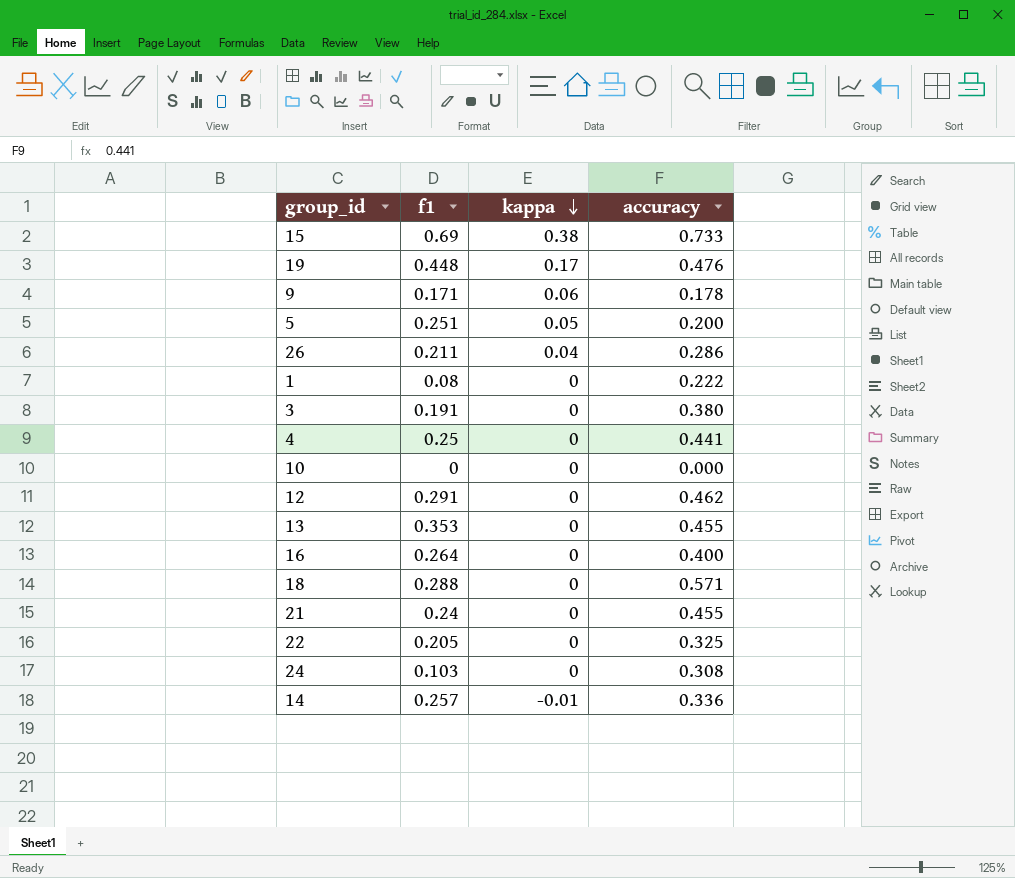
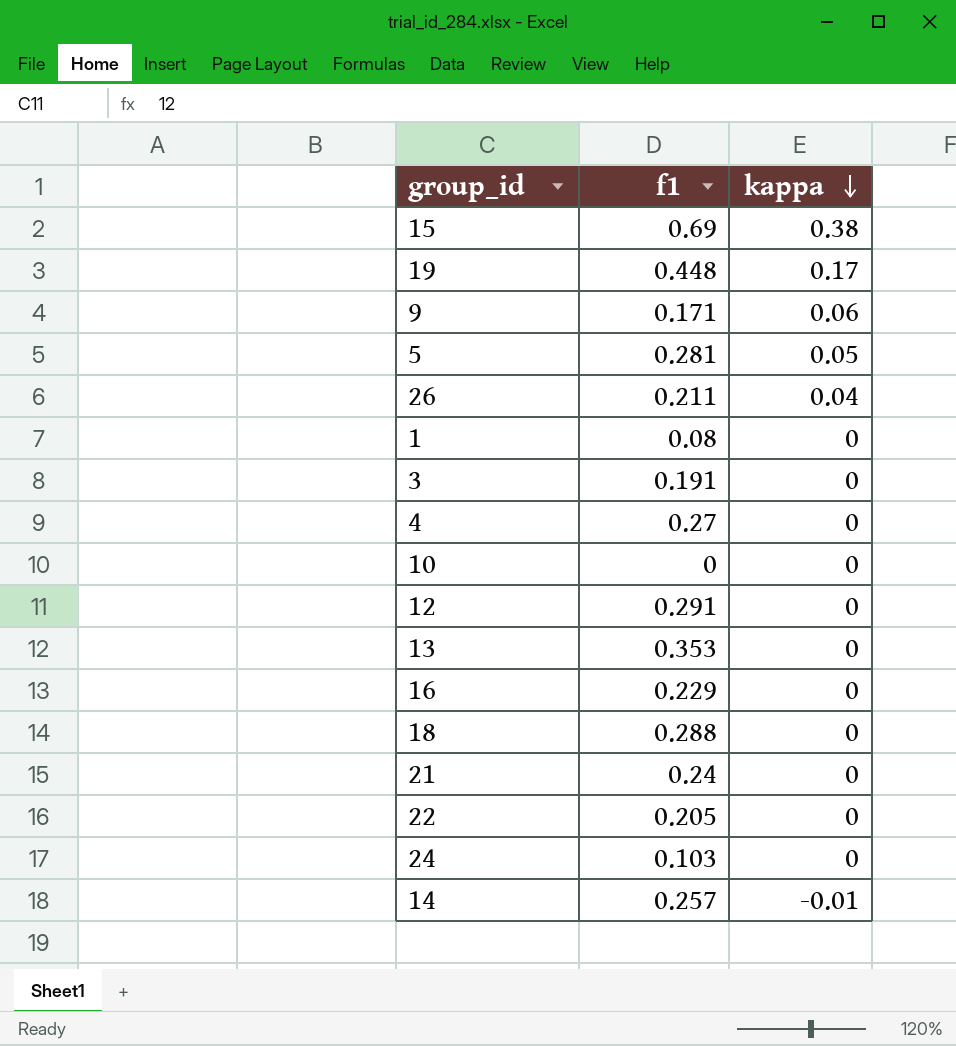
column accuracy | position: 4 -> none
5 | f1: 0.251 -> 0.281
4 | f1: 0.25 -> 0.27
16 | f1: 0.264 -> 0.229

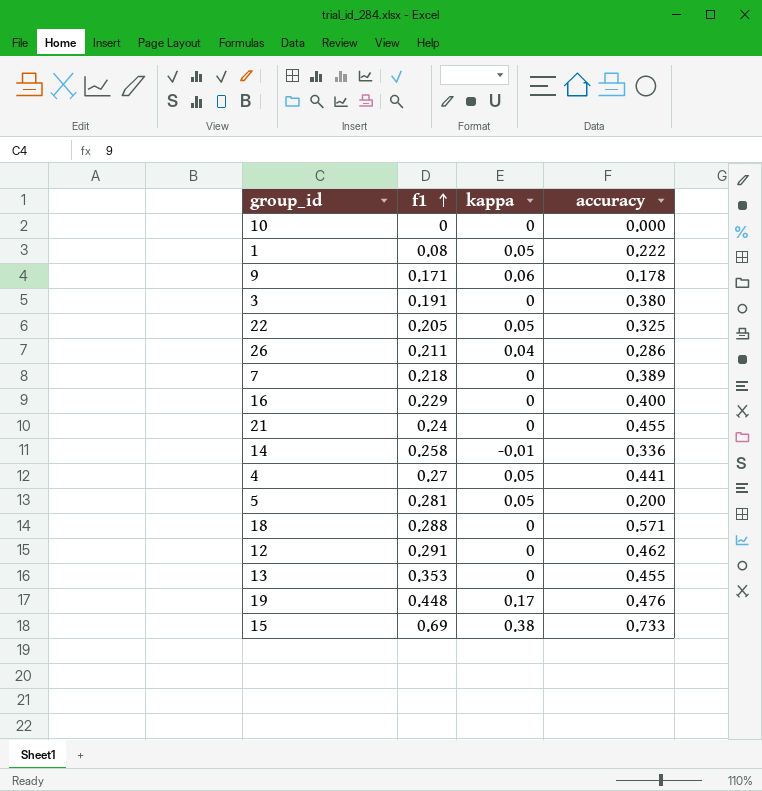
row order: kappa descending -> f1 ascending
column accuracy | position: none -> 4
row 24: 0.103 | 0 -> none
1 | kappa: 0 -> 0.05
22 | kappa: 0 -> 0.05
row 7: none -> 0.218 | 0 | 0.389
14 | f1: 0.257 -> 0.258
4 | kappa: 0 -> 0.05

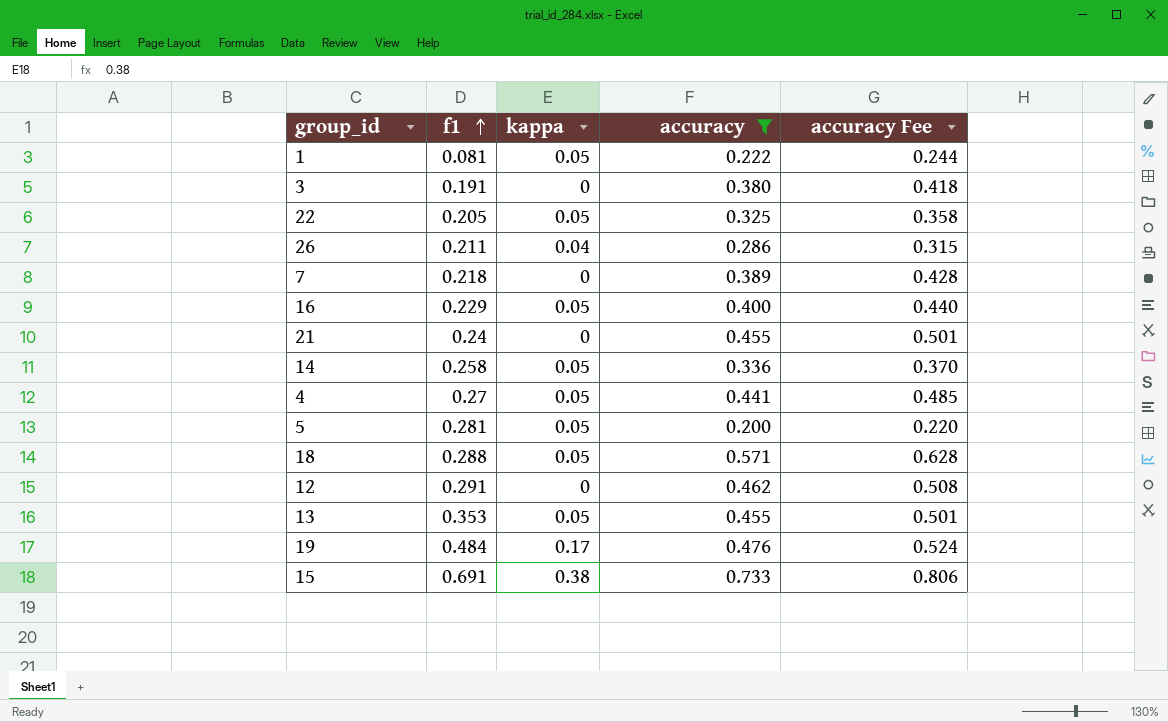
filter: none -> accuracy >= 0.200
column accuracy Fee | formula: none -> [accuracy] * 1.1
1 | f1: 0.08 -> 0.081
16 | kappa: 0 -> 0.05
14 | kappa: -0.01 -> 0.05
18 | kappa: 0 -> 0.05
13 | kappa: 0 -> 0.05
19 | f1: 0.448 -> 0.484
15 | f1: 0.69 -> 0.691

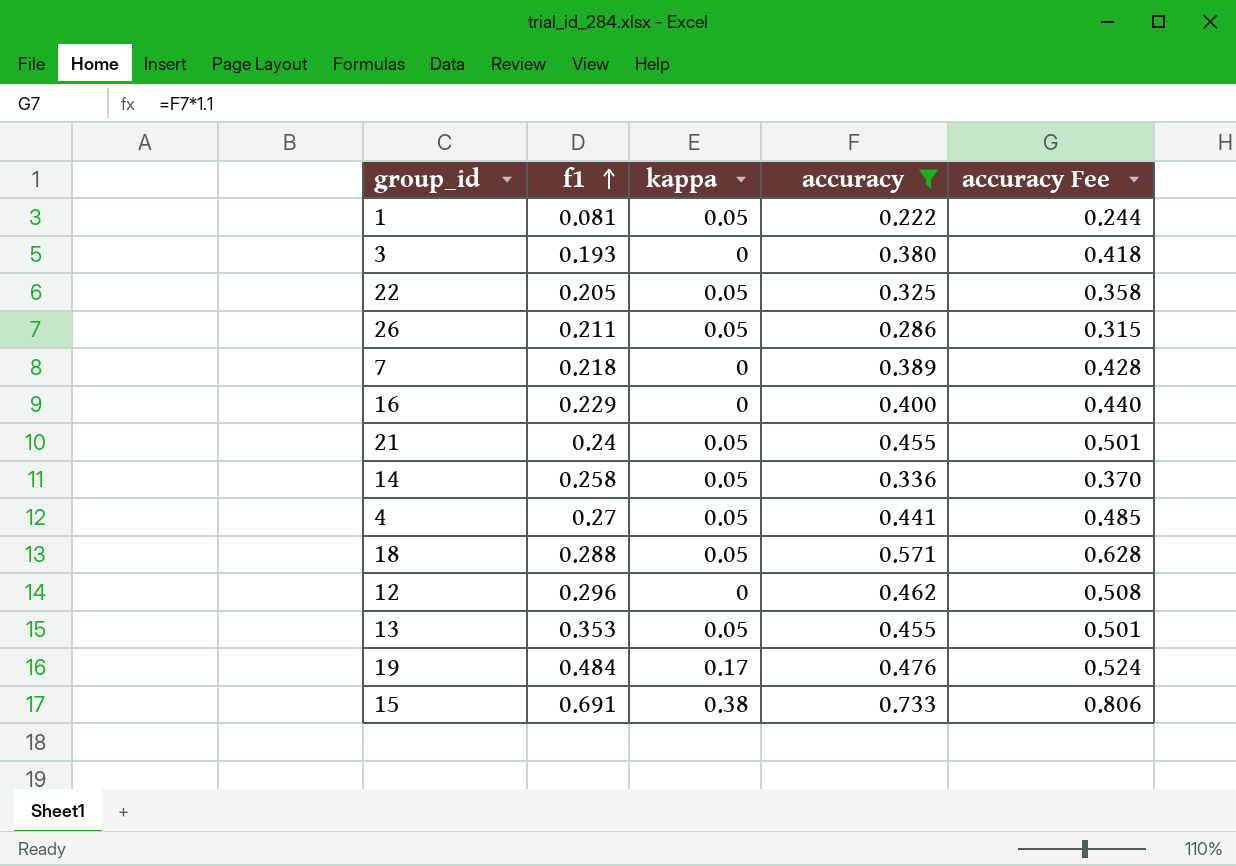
row 5: 0.281 | 0.05 | 0.200 | 0.220 -> none
3 | f1: 0.191 -> 0.193
26 | kappa: 0.04 -> 0.05
16 | kappa: 0.05 -> 0
21 | kappa: 0 -> 0.05
12 | f1: 0.291 -> 0.296

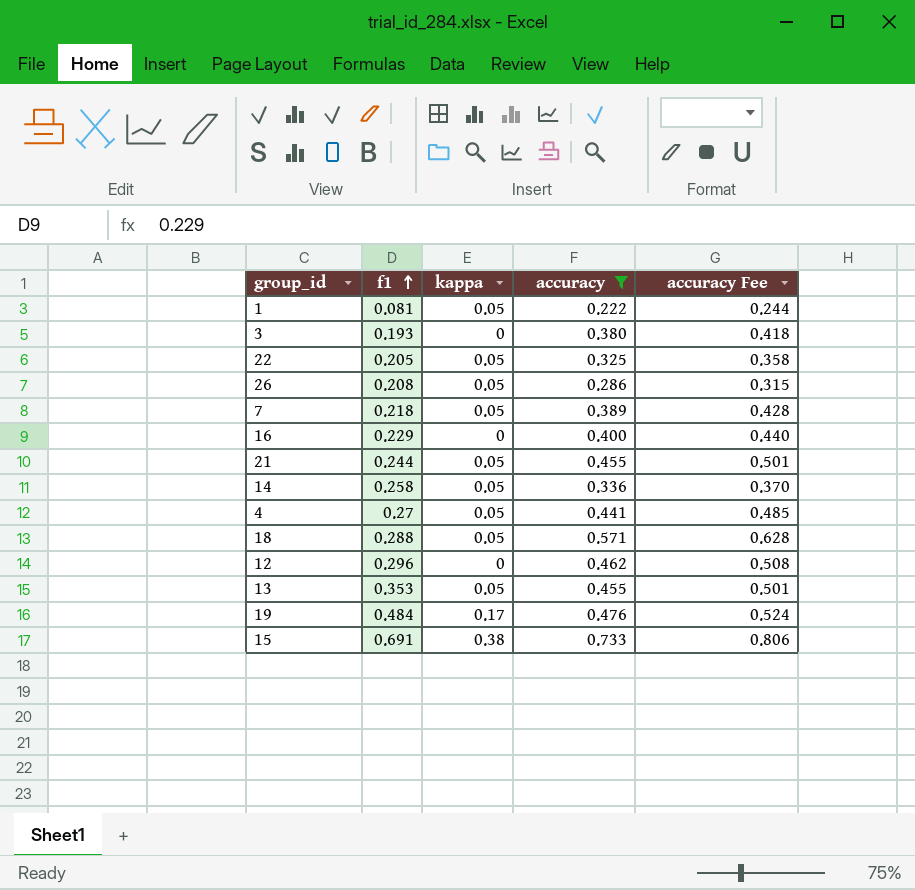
26 | f1: 0.211 -> 0.208
7 | kappa: 0 -> 0.05
21 | f1: 0.24 -> 0.244

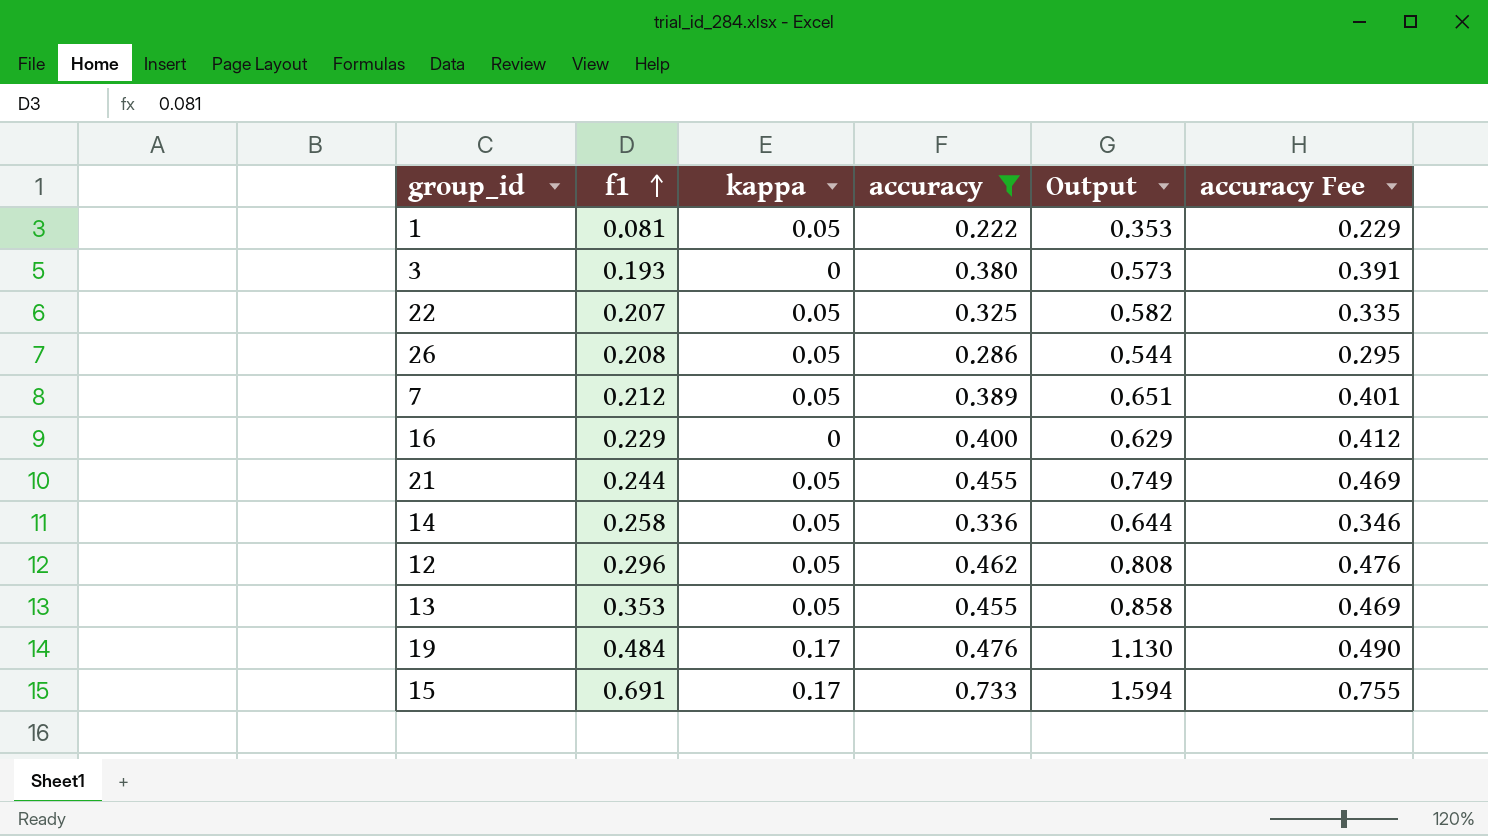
column Output | formula: none -> [f1] + [kappa] + [accuracy]
column accuracy Fee | formula: [accuracy] * 1.1 -> [accuracy] * 1.03
row 4: 0.27 | 0.05 | 0.441 | 0.485 -> none
row 18: 0.288 | 0.05 | 0.571 | 0.628 -> none
22 | f1: 0.205 -> 0.207
7 | f1: 0.218 -> 0.212
12 | kappa: 0 -> 0.05
15 | kappa: 0.38 -> 0.17

